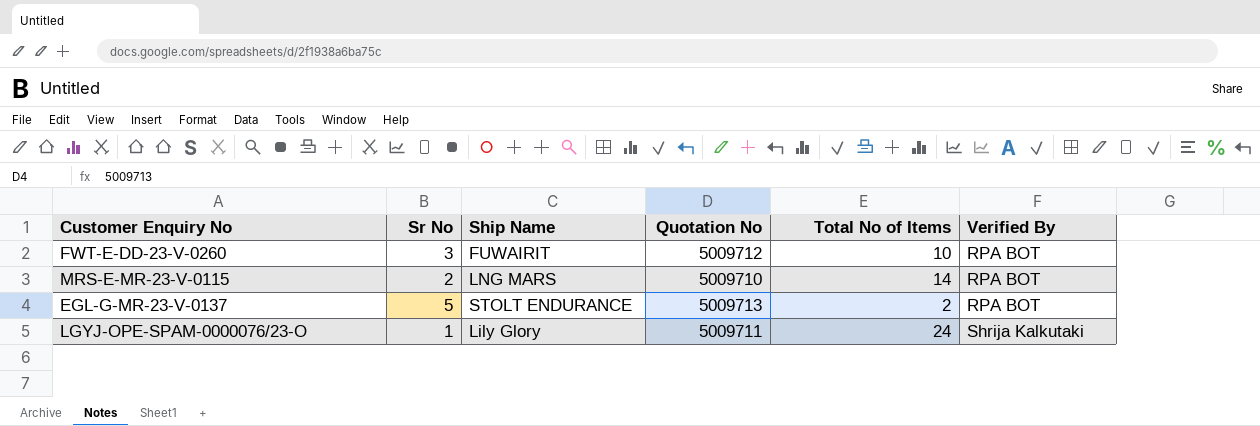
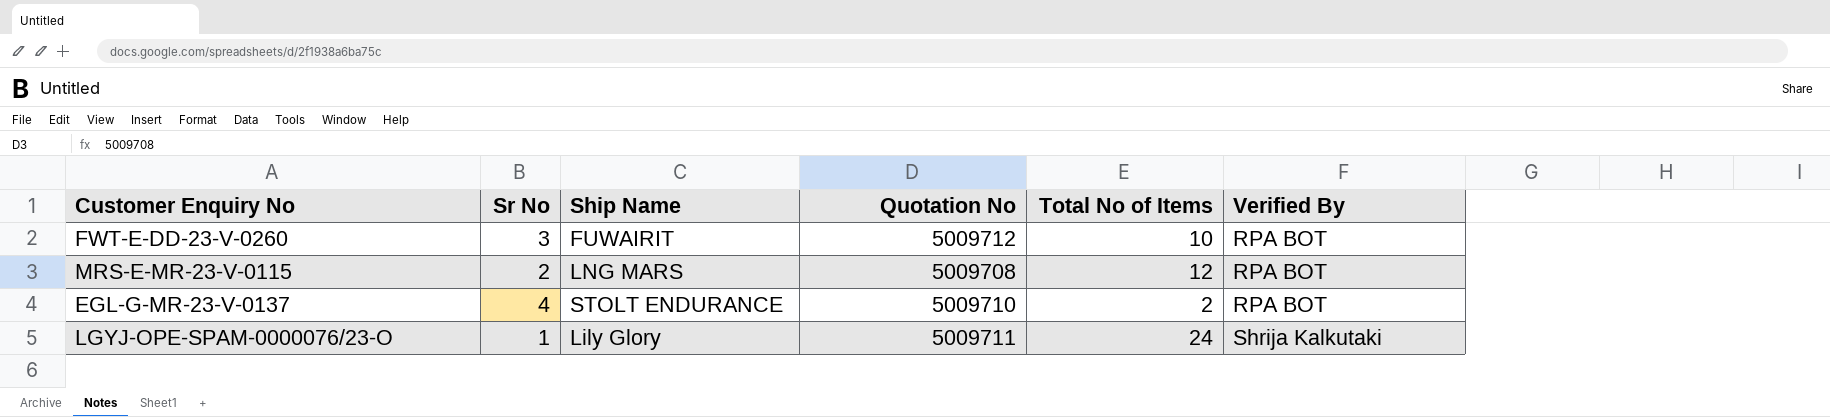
MRS-E-MR-23-V-0115 | Quotation No: 5009710 -> 5009708
MRS-E-MR-23-V-0115 | Total No of Items: 14 -> 12
EGL-G-MR-23-V-0137 | Sr No: 5 -> 4
EGL-G-MR-23-V-0137 | Quotation No: 5009713 -> 5009710

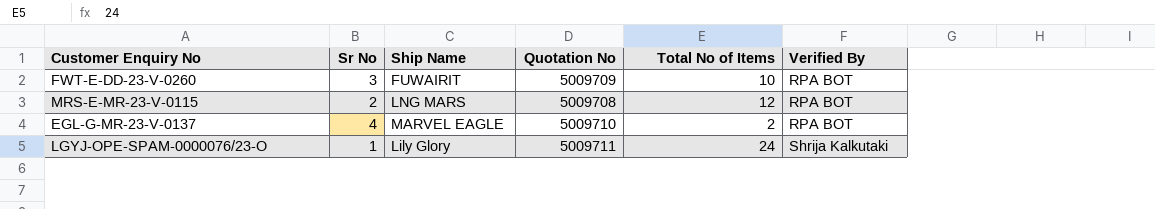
FWT-E-DD-23-V-0260 | Quotation No: 5009712 -> 5009709
EGL-G-MR-23-V-0137 | Ship Name: STOLT ENDURANCE -> MARVEL EAGLE

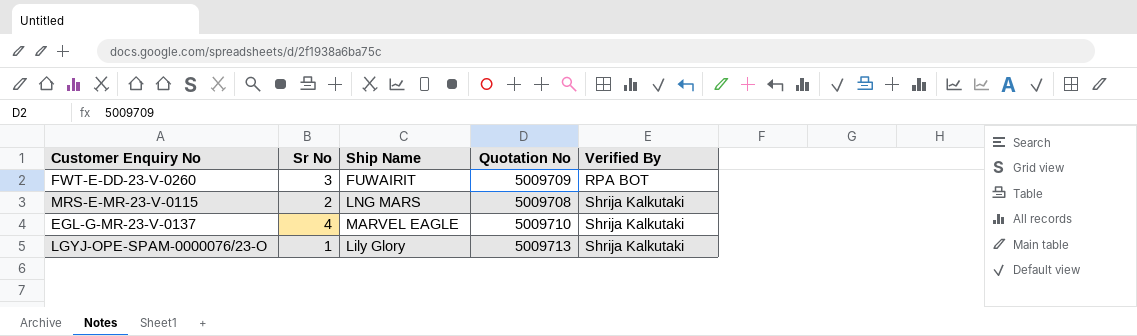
column Total No of Items | position: 5 -> none
MRS-E-MR-23-V-0115 | Verified By: RPA BOT -> Shrija Kalkutaki
EGL-G-MR-23-V-0137 | Verified By: RPA BOT -> Shrija Kalkutaki
LGYJ-OPE-SPAM-0000076/23-O | Quotation No: 5009711 -> 5009713

